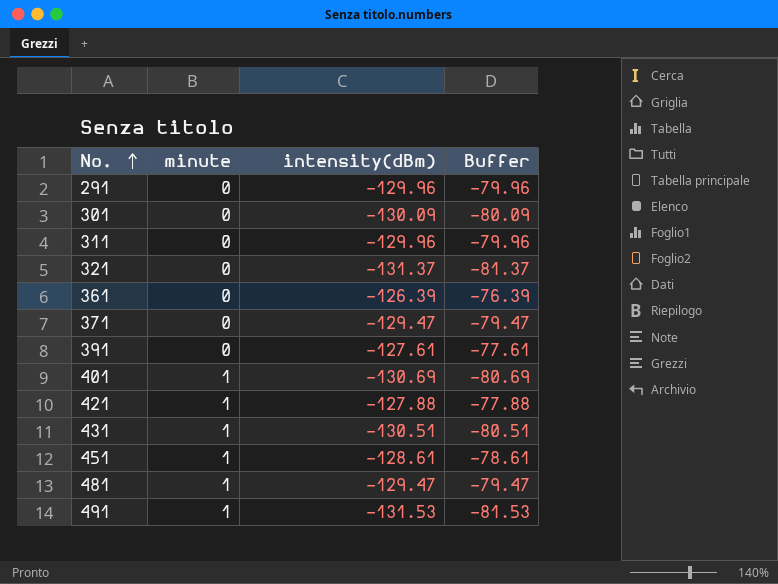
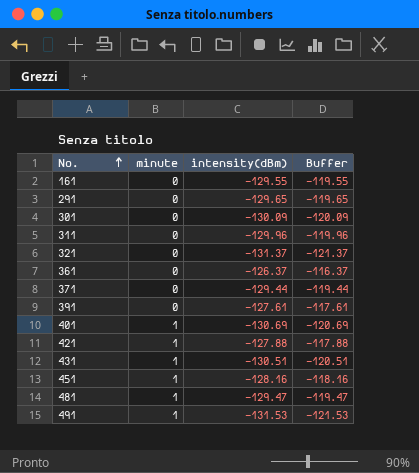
column Buffer | formula: [intensity(dBm)] + 50 -> [intensity(dBm)] + 10
row 161: none -> 0 | -129.55 | -119.55
291 | intensity(dBm): -129.96 -> -129.65
361 | intensity(dBm): -126.39 -> -126.37
371 | intensity(dBm): -129.47 -> -129.44
451 | intensity(dBm): -128.61 -> -128.16

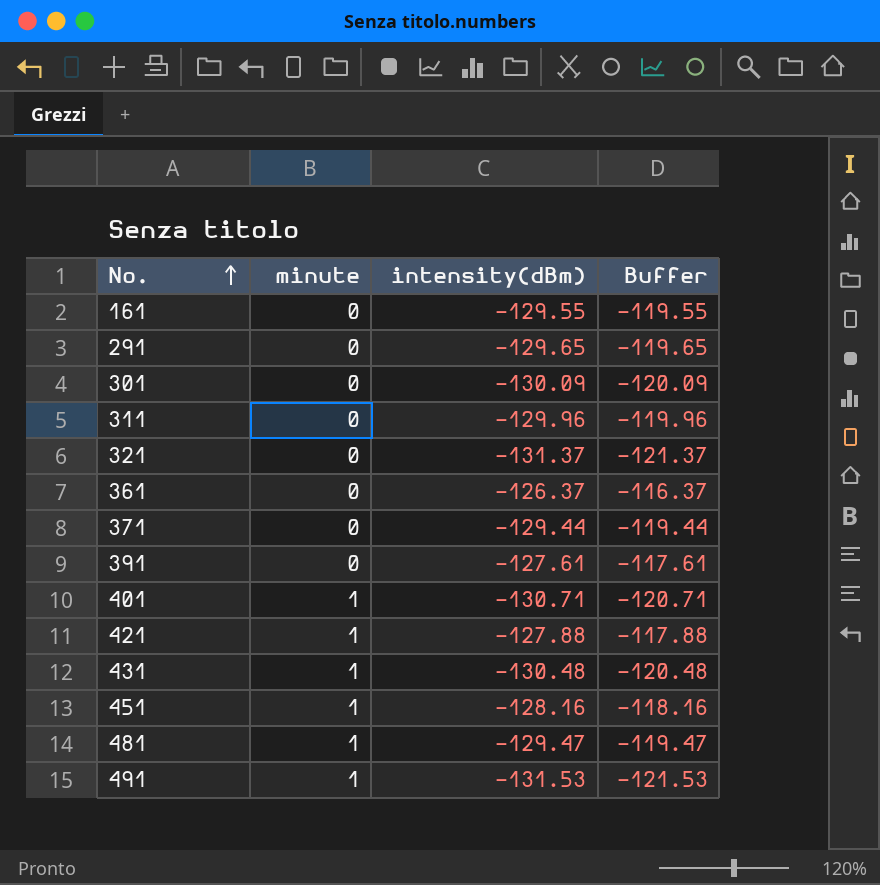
401 | intensity(dBm): -130.69 -> -130.71
401 | Buffer: -120.69 -> -120.71
431 | intensity(dBm): -130.51 -> -130.48
431 | Buffer: -120.51 -> -120.48

